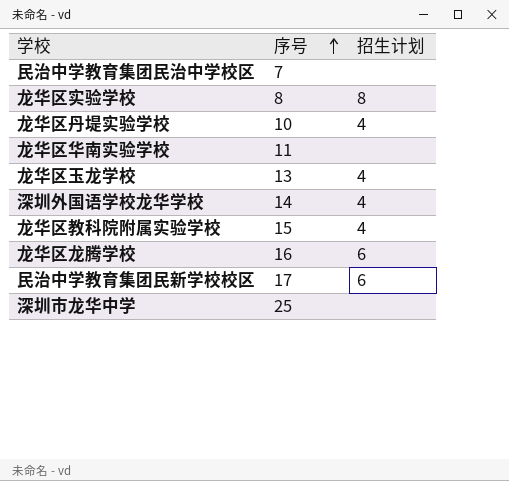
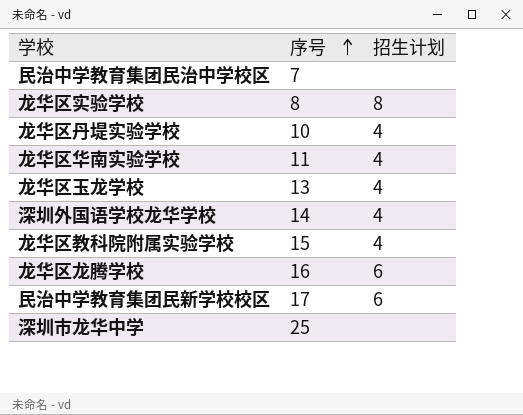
龙华区华南实验学校 | 招生计划: none -> 4

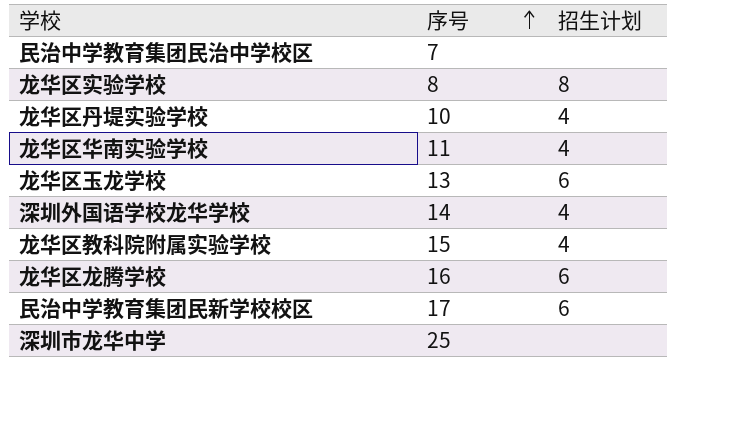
龙华区玉龙学校 | 招生计划: 4 -> 6

